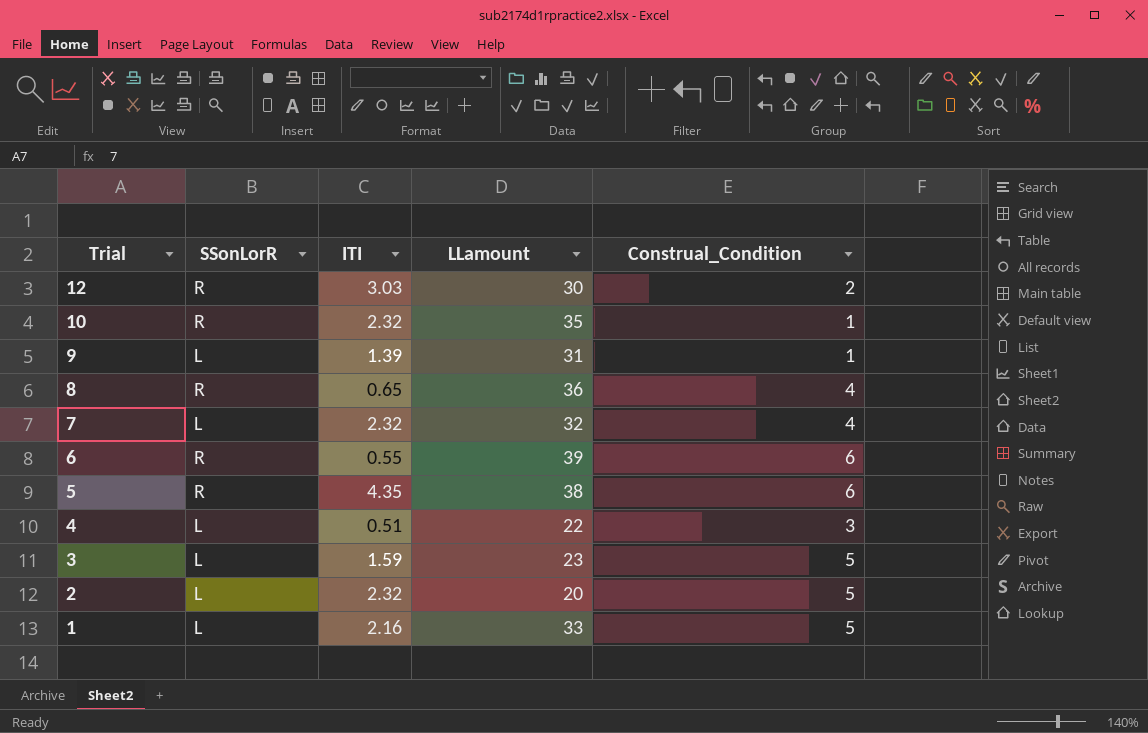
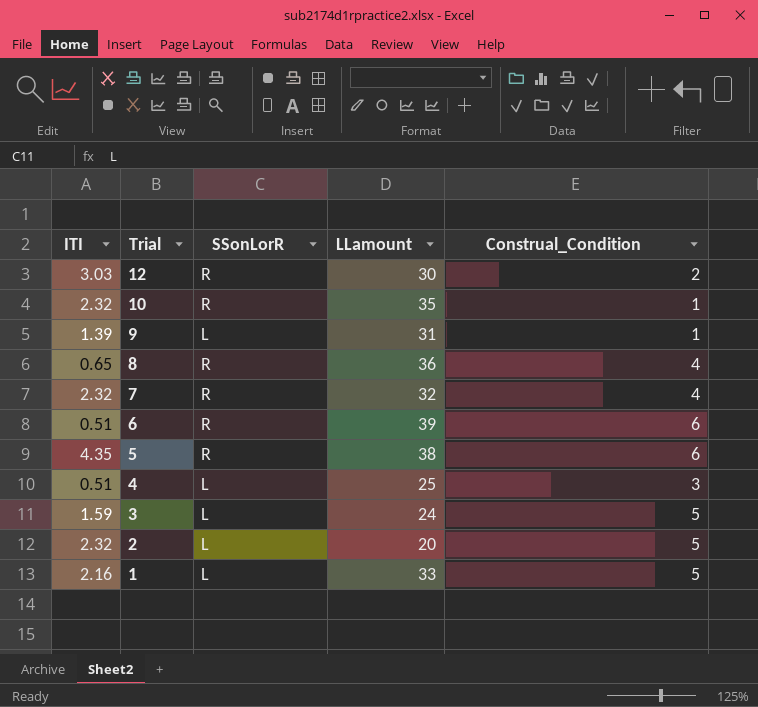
column ITI | position: 3 -> 1
7 | SSonLorR: L -> R
6 | ITI: 0.55 -> 0.51
4 | LLamount: 22 -> 25
3 | LLamount: 23 -> 24

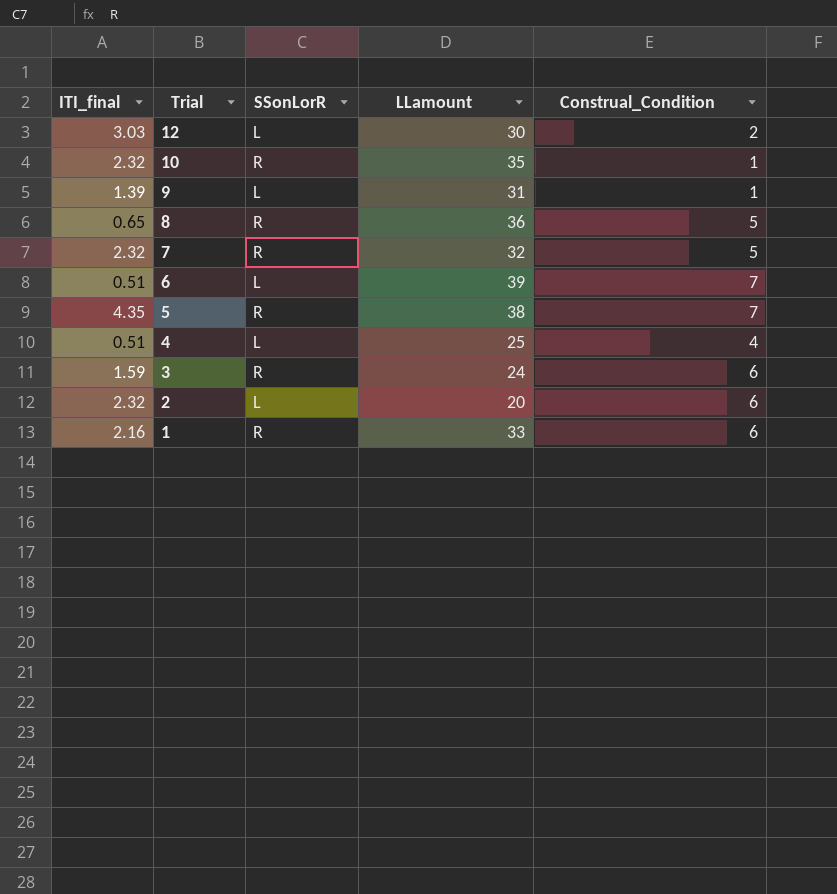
column name: ITI -> ITI_final
12 | SSonLorR: R -> L
8 | Construal_Condition: 4 -> 5
7 | Construal_Condition: 4 -> 5
6 | SSonLorR: R -> L
6 | Construal_Condition: 6 -> 7
5 | Construal_Condition: 6 -> 7
4 | Construal_Condition: 3 -> 4
3 | SSonLorR: L -> R
3 | Construal_Condition: 5 -> 6
2 | Construal_Condition: 5 -> 6
1 | SSonLorR: L -> R
1 | Construal_Condition: 5 -> 6

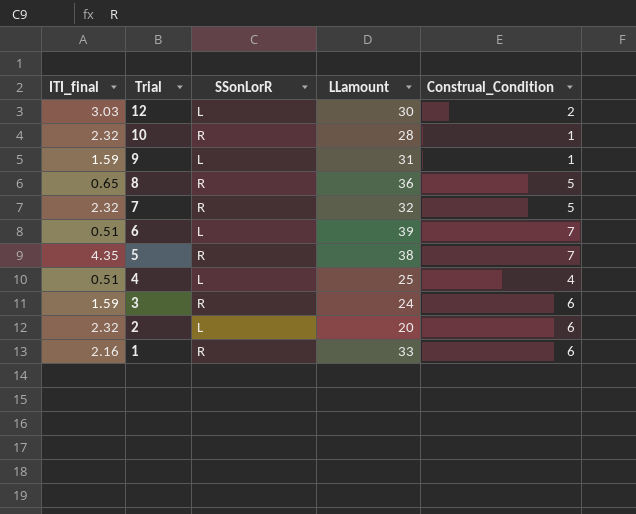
10 | LLamount: 35 -> 28
9 | ITI_final: 1.39 -> 1.59

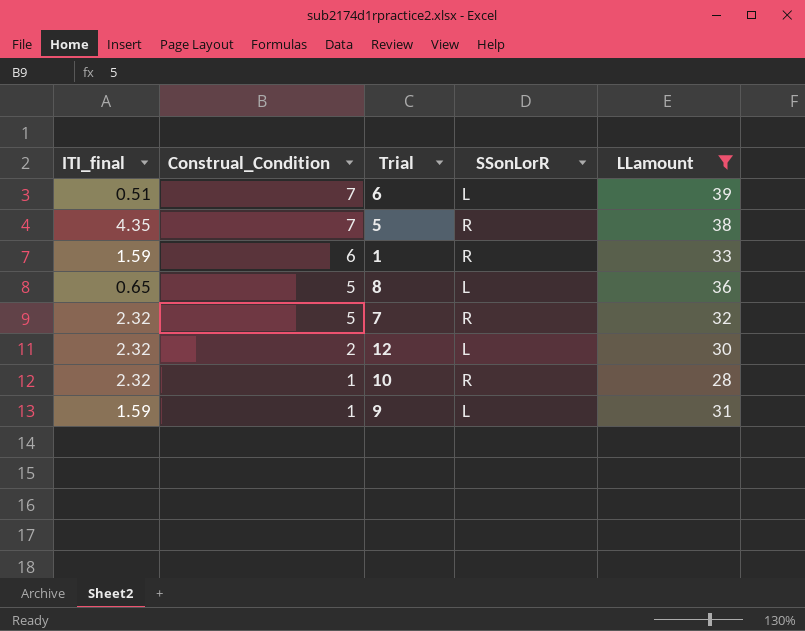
filter: none -> LLamount >= 28
row order: Trial descending -> Construal_Condition descending
column Construal_Condition | position: 5 -> 2
1 | ITI_final: 2.16 -> 1.59
8 | SSonLorR: R -> L
12 | ITI_final: 3.03 -> 2.32

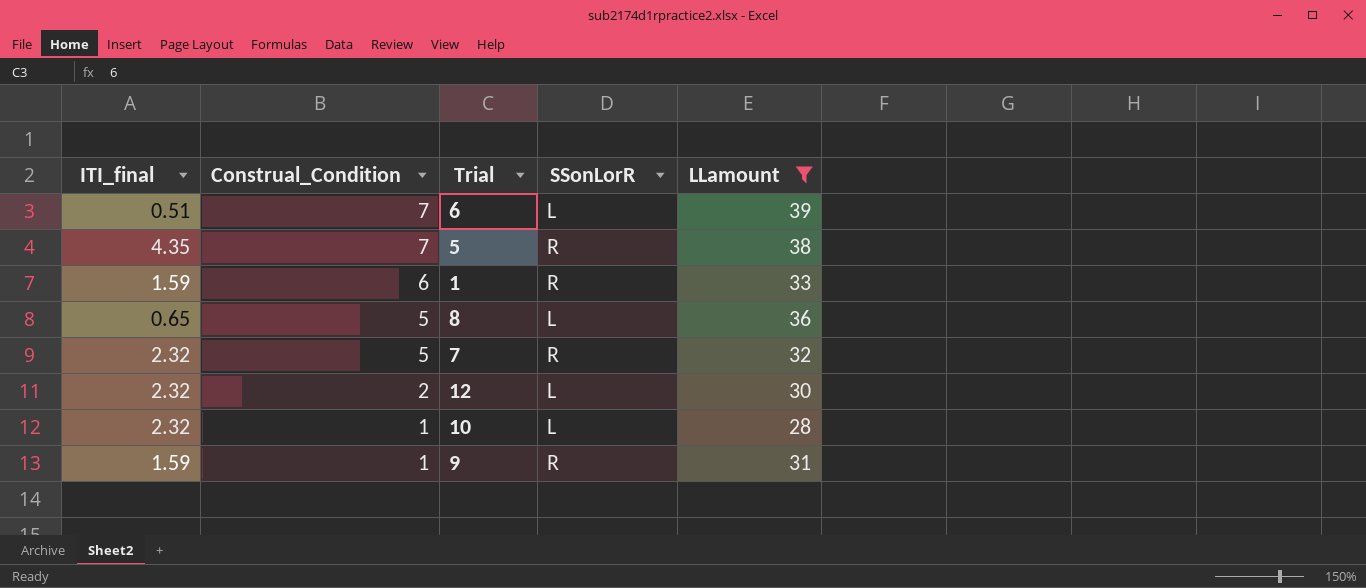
10 | SSonLorR: R -> L
9 | SSonLorR: L -> R

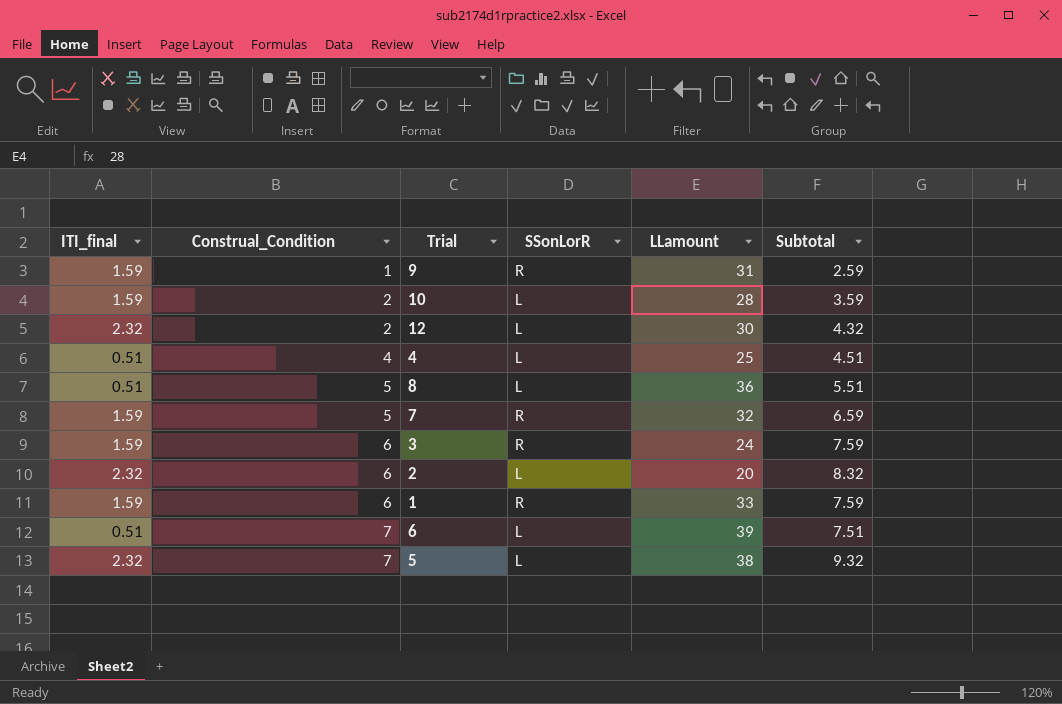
filter: LLamount >= 28 -> none
row order: Construal_Condition descending -> Construal_Condition ascending
column Subtotal | formula: none -> [ITI_final] + [Construal_Condition]
10 | ITI_final: 2.32 -> 1.59
10 | Construal_Condition: 1 -> 2
8 | ITI_final: 0.65 -> 0.51
7 | ITI_final: 2.32 -> 1.59
5 | ITI_final: 4.35 -> 2.32
5 | SSonLorR: R -> L

